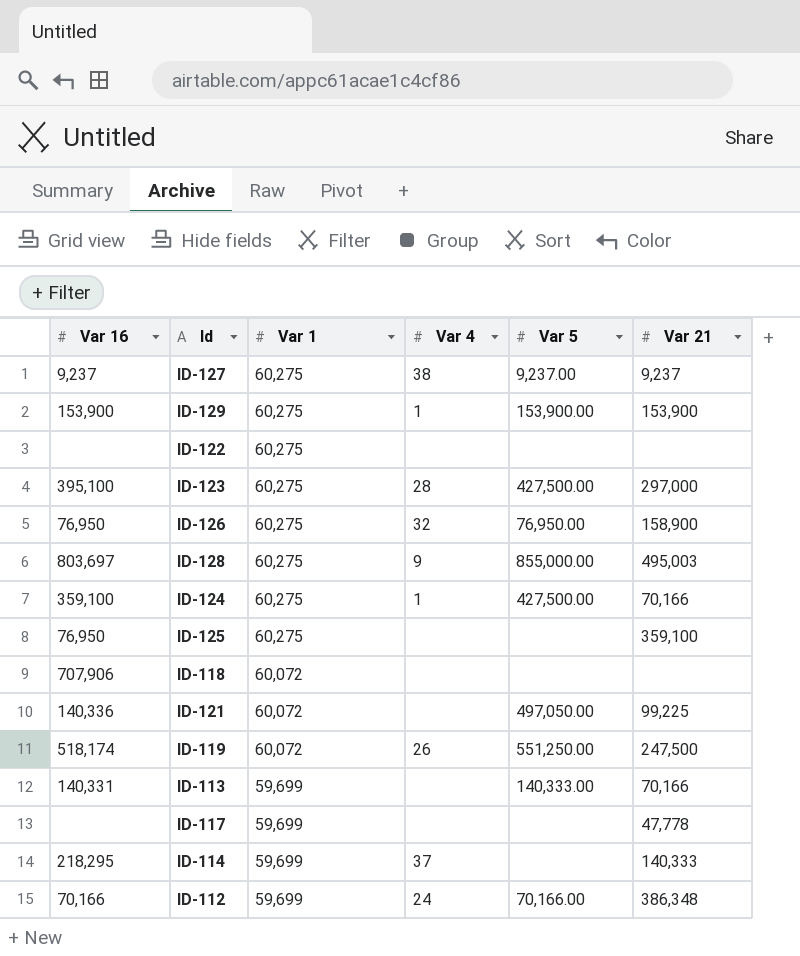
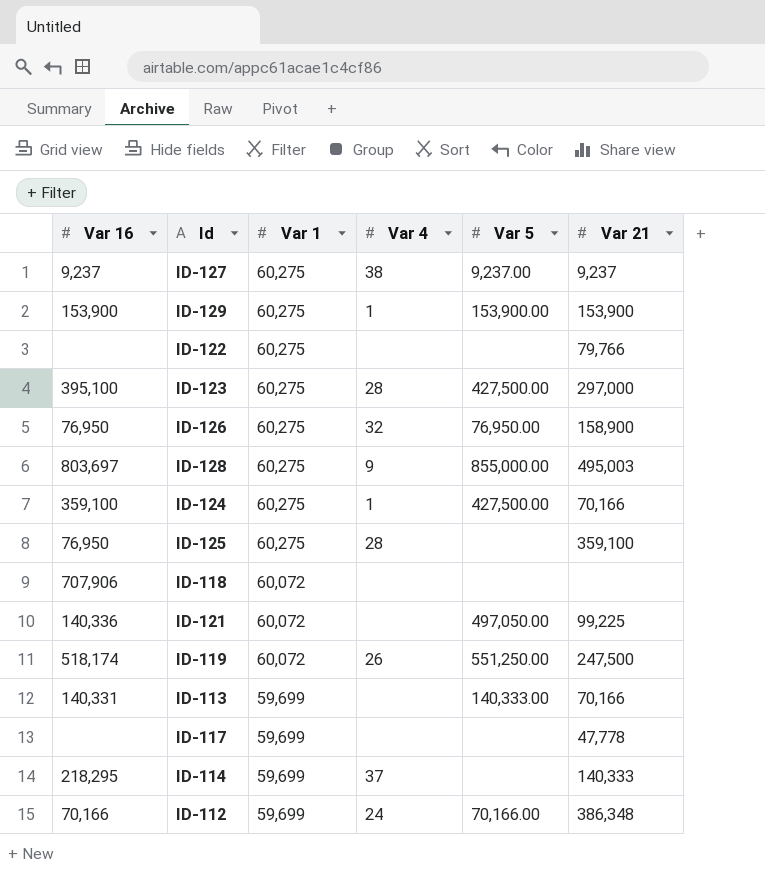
ID-122 | Var 21: none -> 79,766
ID-125 | Var 4: none -> 28

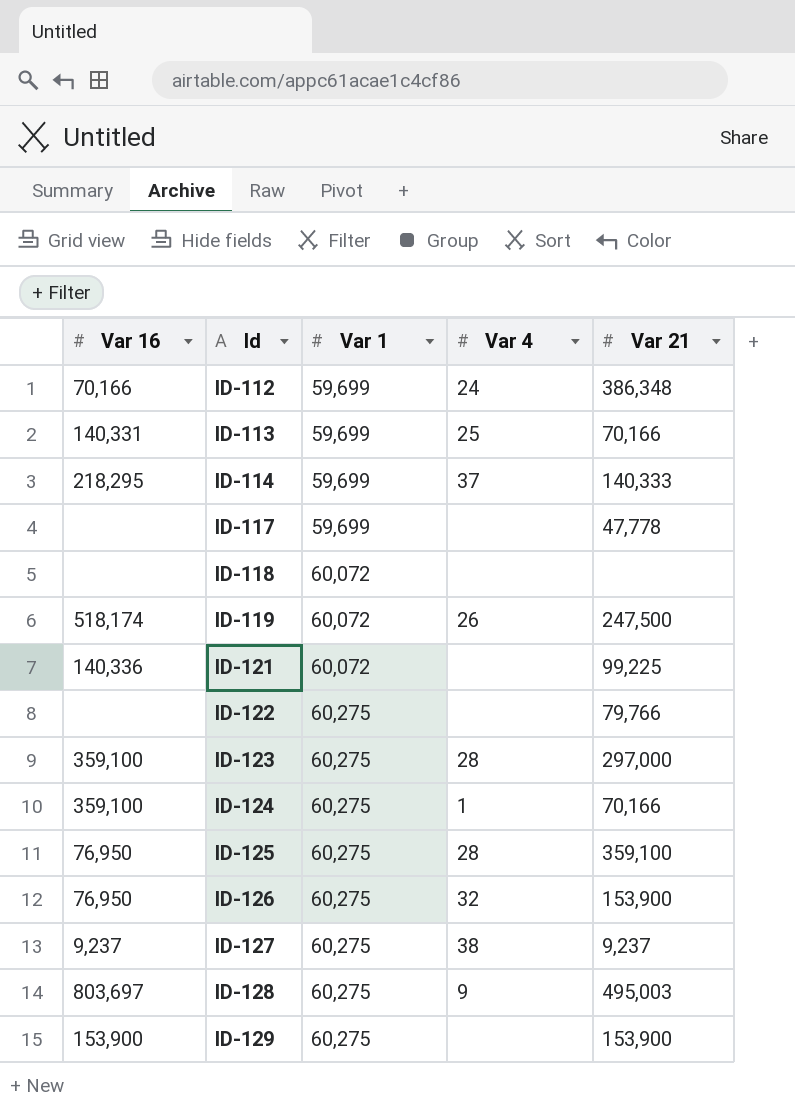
row order: Var 1 descending -> Id ascending
column Var 5 | position: 5 -> none
ID-113 | Var 4: none -> 25
ID-118 | Var 16: 707,906 -> none
ID-123 | Var 16: 395,100 -> 359,100
ID-126 | Var 21: 158,900 -> 153,900
ID-129 | Var 4: 1 -> none

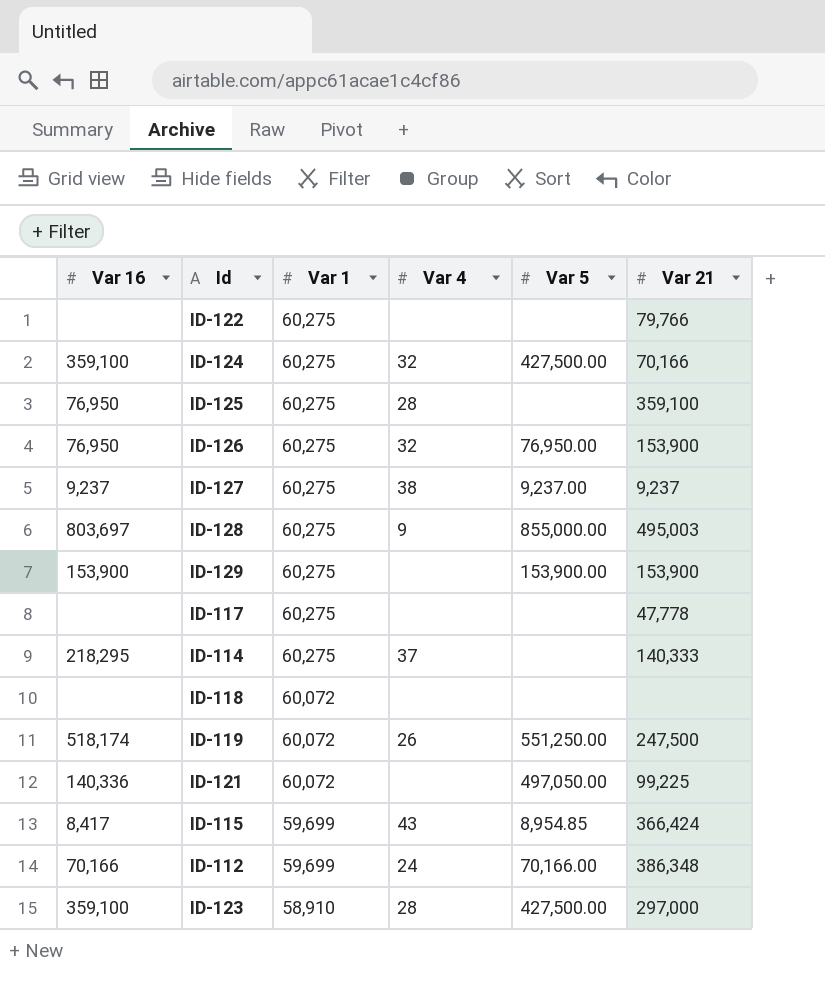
row order: Id ascending -> Var 1 descending
column Var 5 | position: none -> 5
row ID-113: 140,331 | 59,699 | 25 | 70,166 -> none
ID-124 | Var 4: 1 -> 32
ID-117 | Var 1: 59,699 -> 60,275
ID-114 | Var 1: 59,699 -> 60,275
row ID-115: none -> 8,417 | 59,699 | 43 | 8,954.85 | 366,424
ID-123 | Var 1: 60,275 -> 58,910

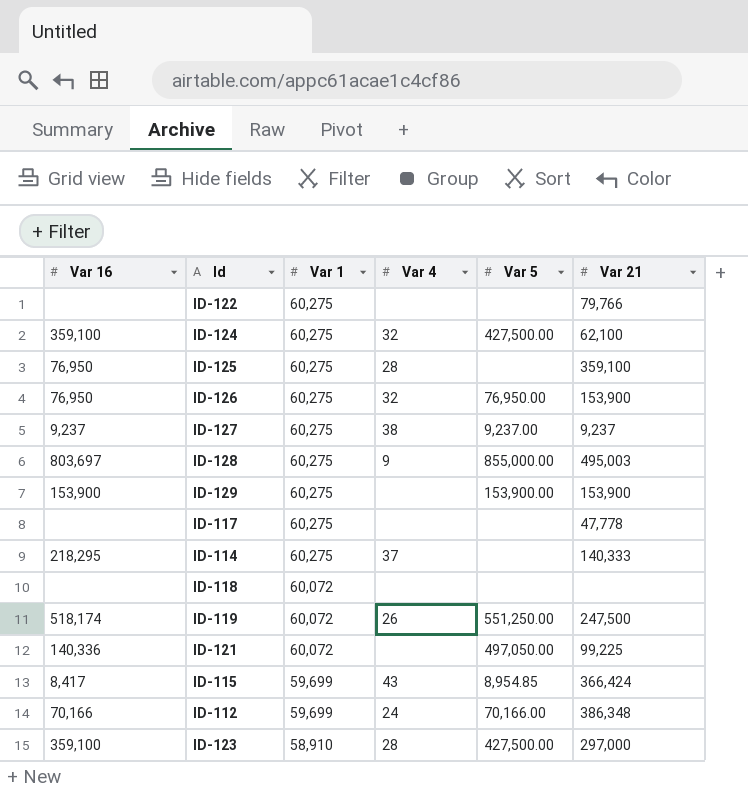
ID-124 | Var 21: 70,166 -> 62,100

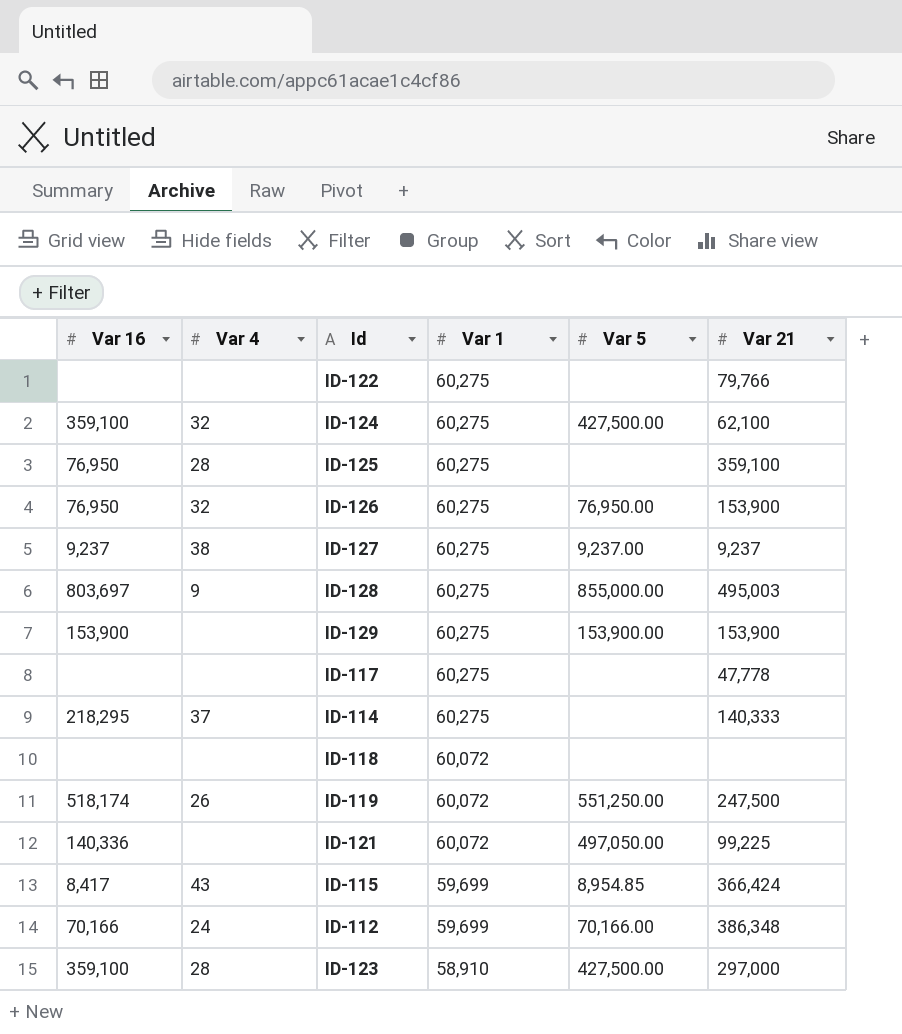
column Var 4 | position: 4 -> 2

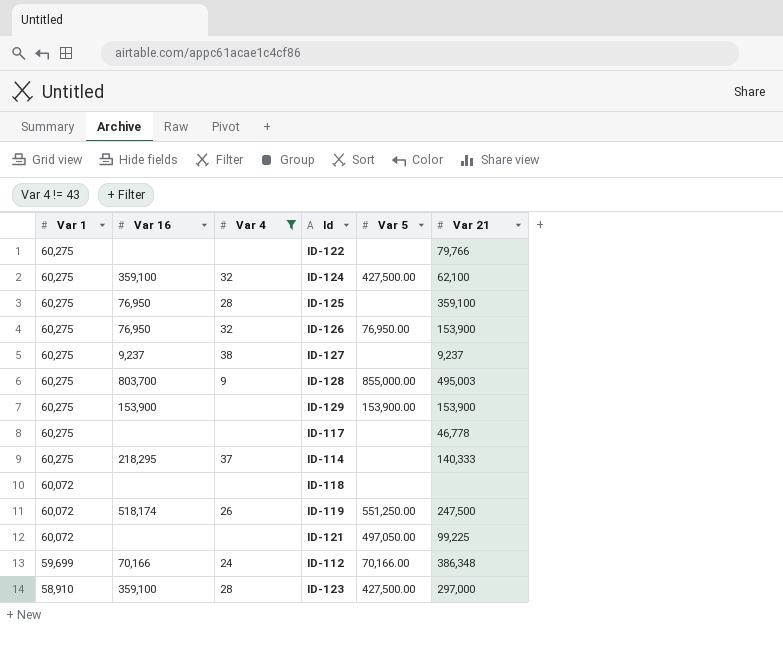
filter: none -> Var 4 != 43
column Var 1 | position: 4 -> 1
ID-127 | Var 5: 9,237.00 -> none
ID-128 | Var 16: 803,697 -> 803,700
ID-117 | Var 21: 47,778 -> 46,778
ID-121 | Var 16: 140,336 -> none

